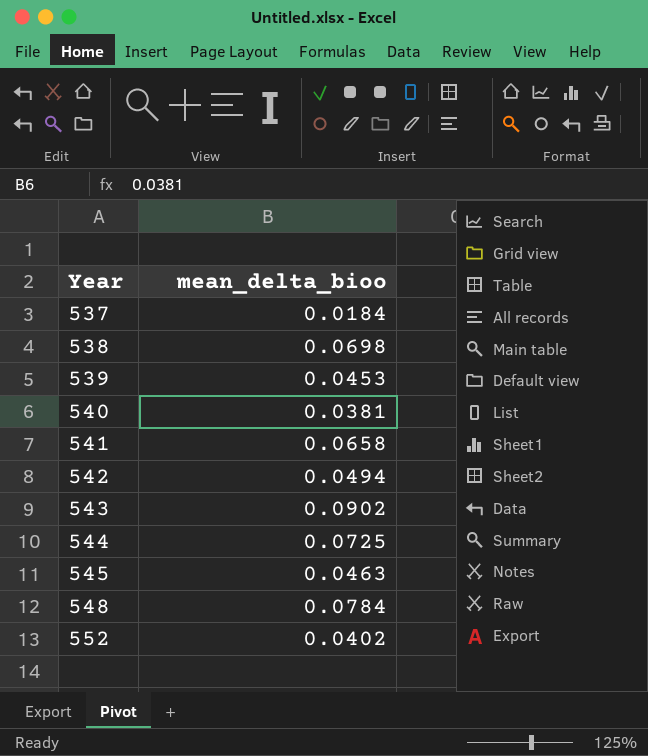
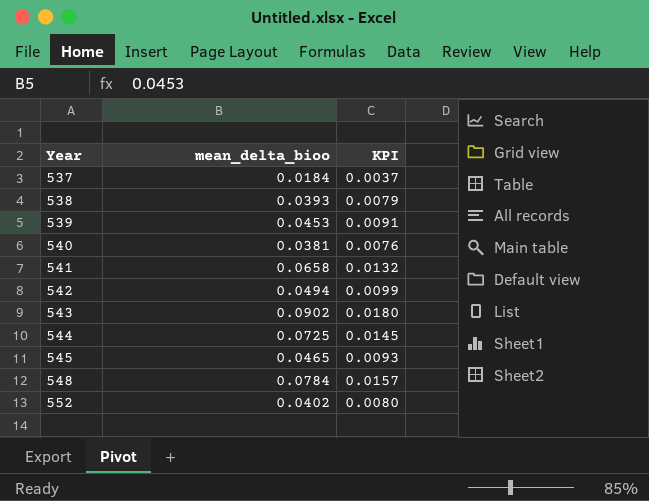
column KPI | formula: none -> [mean_delta_bioo] * 0.2
538 | mean_delta_bioo: 0.0698 -> 0.0393
545 | mean_delta_bioo: 0.0463 -> 0.0465

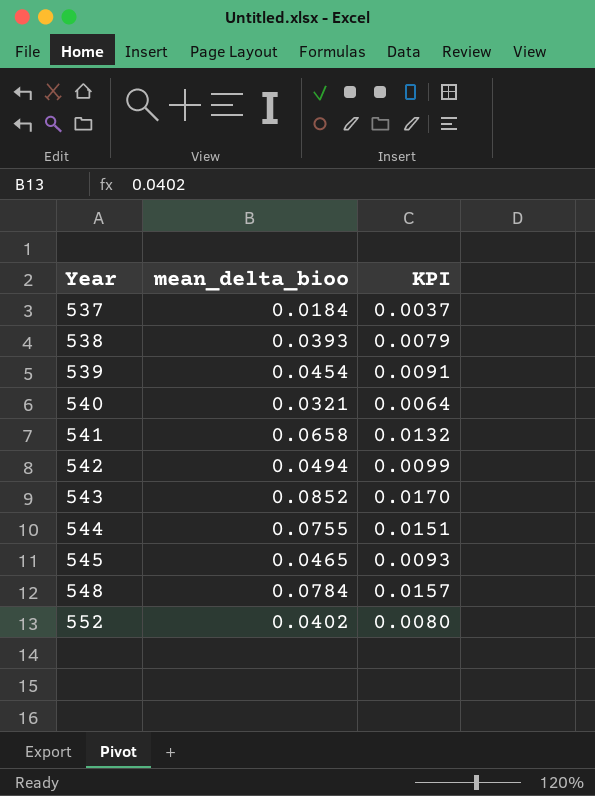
539 | mean_delta_bioo: 0.0453 -> 0.0454
540 | mean_delta_bioo: 0.0381 -> 0.0321
540 | KPI: 0.0076 -> 0.0064
543 | mean_delta_bioo: 0.0902 -> 0.0852
543 | KPI: 0.0180 -> 0.0170
544 | mean_delta_bioo: 0.0725 -> 0.0755
544 | KPI: 0.0145 -> 0.0151

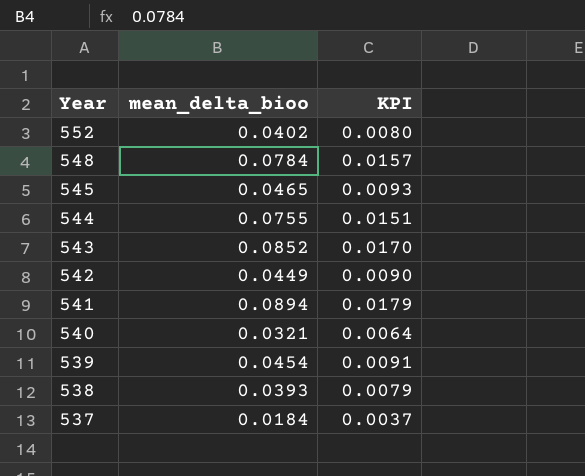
row order: Year ascending -> Year descending
542 | mean_delta_bioo: 0.0494 -> 0.0449
542 | KPI: 0.0099 -> 0.0090
541 | mean_delta_bioo: 0.0658 -> 0.0894
541 | KPI: 0.0132 -> 0.0179

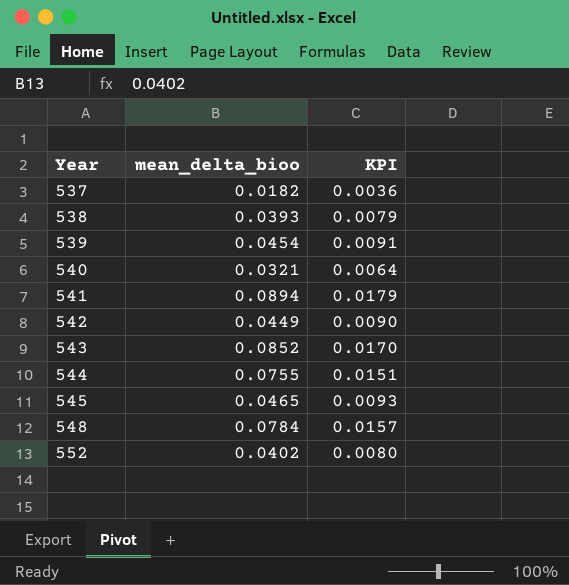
row order: Year descending -> Year ascending
537 | mean_delta_bioo: 0.0184 -> 0.0182
537 | KPI: 0.0037 -> 0.0036

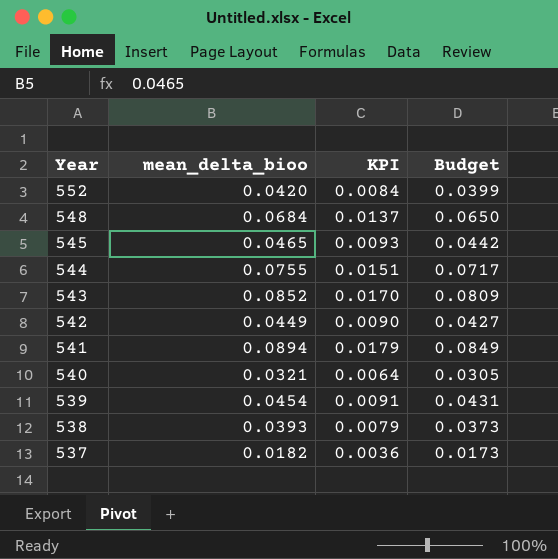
row order: Year ascending -> Year descending
column Budget | formula: none -> [mean_delta_bioo] * 0.95
552 | mean_delta_bioo: 0.0402 -> 0.0420
552 | KPI: 0.0080 -> 0.0084
548 | mean_delta_bioo: 0.0784 -> 0.0684
548 | KPI: 0.0157 -> 0.0137

